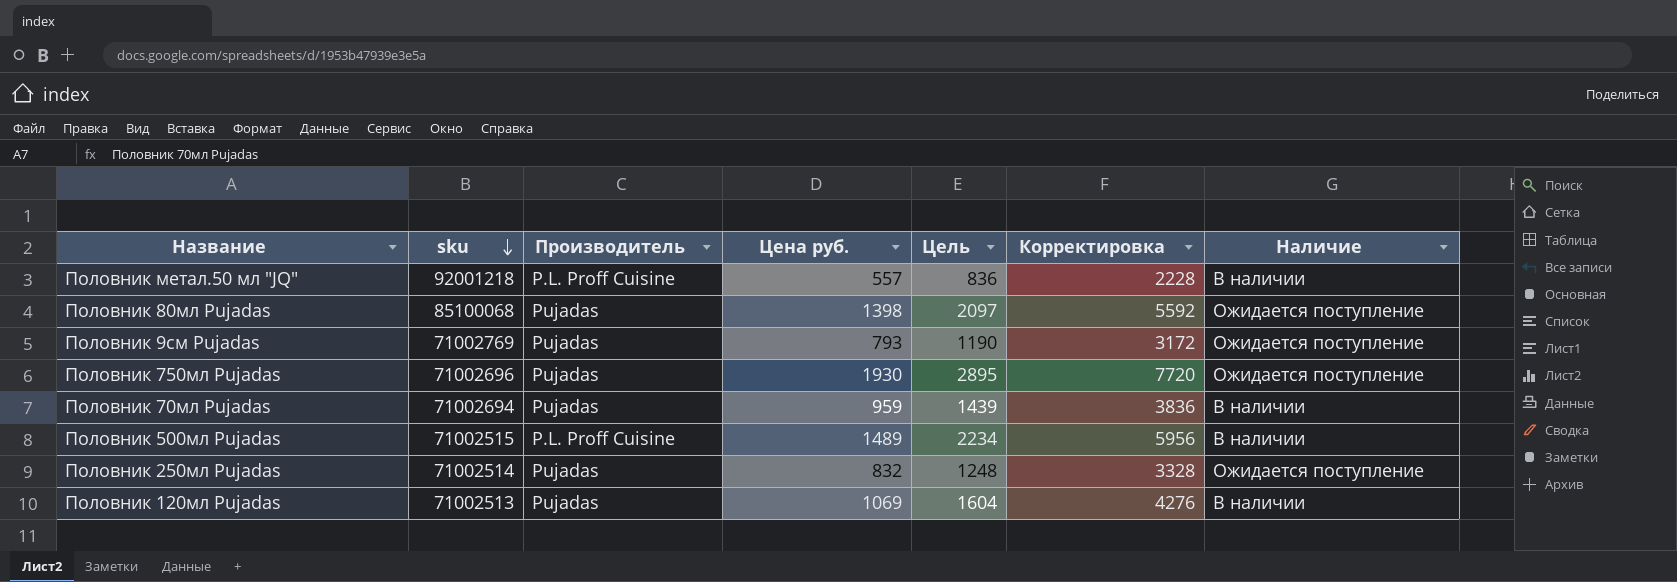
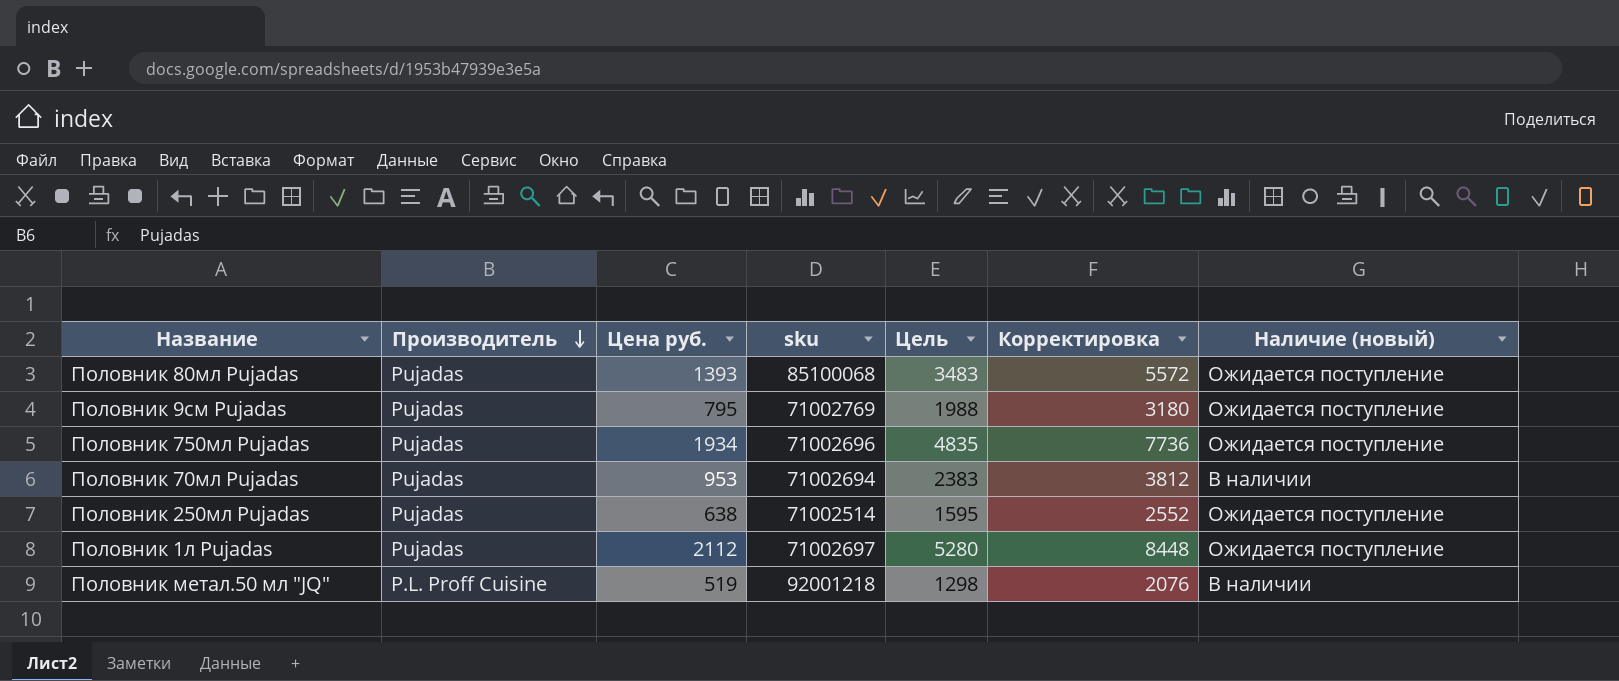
row order: sku descending -> Производитель descending
column sku | position: 2 -> 4
column Цель | formula: [Цена руб.] * 1,5 -> [Цена руб.] * 2,5
column name: Наличие -> Наличие (новый)
row Половник 500мл Pujadas: 71002515 | P.L. Proff Cuisine | 1489 | 2234 | 5956 | В наличии -> none
row Половник 120мл Pujadas: 71002513 | Pujadas | 1069 | 1604 | 4276 | В наличии -> none
Половник 80мл Pujadas | Цена руб.: 1398 -> 1393
Половник 80мл Pujadas | Корректировка: 5592 -> 5572
Половник 9см Pujadas | Цена руб.: 793 -> 795
Половник 9см Pujadas | Корректировка: 3172 -> 3180
Половник 750мл Pujadas | Цена руб.: 1930 -> 1934
Половник 750мл Pujadas | Корректировка: 7720 -> 7736
Половник 70мл Pujadas | Цена руб.: 959 -> 953
Половник 70мл Pujadas | Корректировка: 3836 -> 3812
Половник 250мл Pujadas | Цена руб.: 832 -> 638
Половник 250мл Pujadas | Корректировка: 3328 -> 2552
row Половник 1л Pujadas: none -> Pujadas | 2112 | 71002697 | 5280 | 8448 | Ожидается поступление
Половник метал.50 мл "JQ" | Цена руб.: 557 -> 519
Половник метал.50 мл "JQ" | Корректировка: 2228 -> 2076

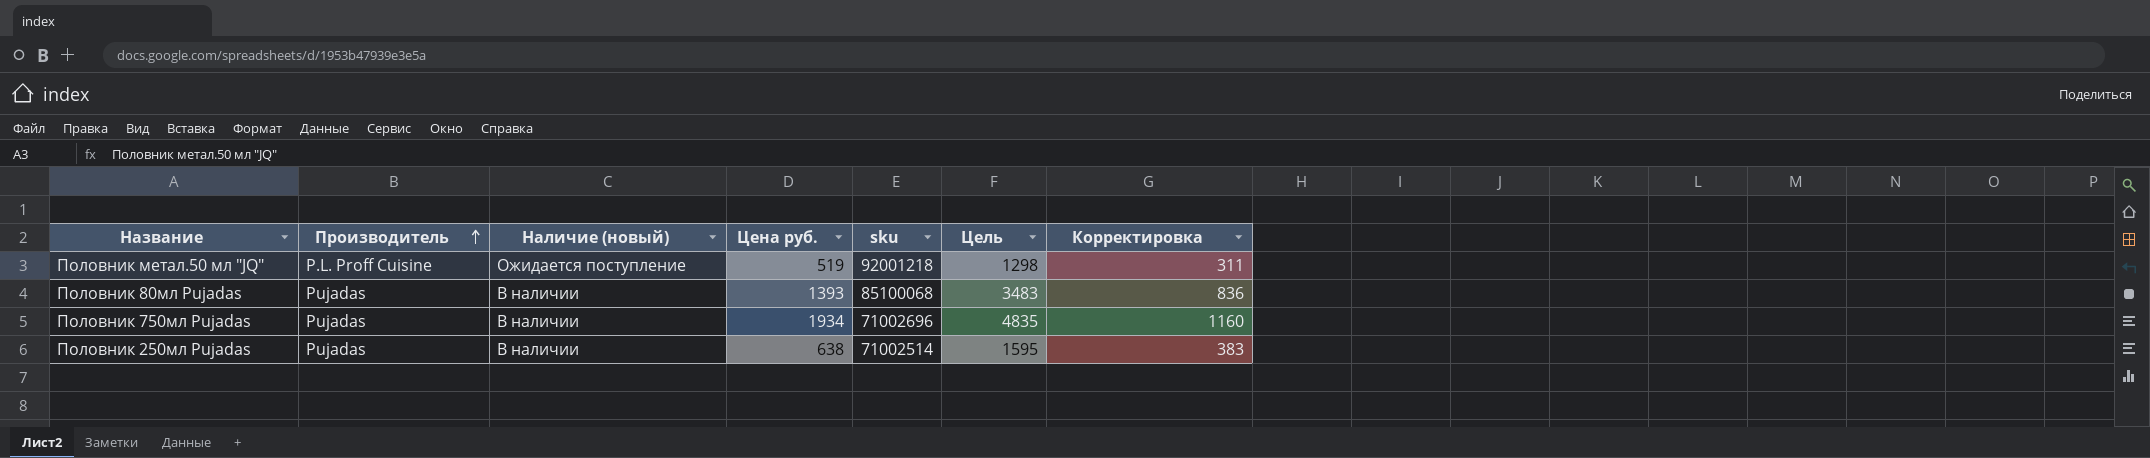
row order: Производитель descending -> Производитель ascending
column Наличие (новый) | position: 7 -> 3
column Корректировка | formula: [Цена руб.] * 4 -> [Цена руб.] * 0,6
row Половник 9см Pujadas: Pujadas | 795 | 71002769 | 1988 | 3180 | Ожидается поступление -> none
row Половник 70мл Pujadas: Pujadas | 953 | 71002694 | 2383 | 3812 | В наличии -> none
row Половник 1л Pujadas: Pujadas | 2112 | 71002697 | 5280 | 8448 | Ожидается поступление -> none
Половник метал.50 мл "JQ" | Наличие (новый): В наличии -> Ожидается поступление
Половник 80мл Pujadas | Наличие (новый): Ожидается поступление -> В наличии
Половник 750мл Pujadas | Наличие (новый): Ожидается поступление -> В наличии
Половник 250мл Pujadas | Наличие (новый): Ожидается поступление -> В наличии

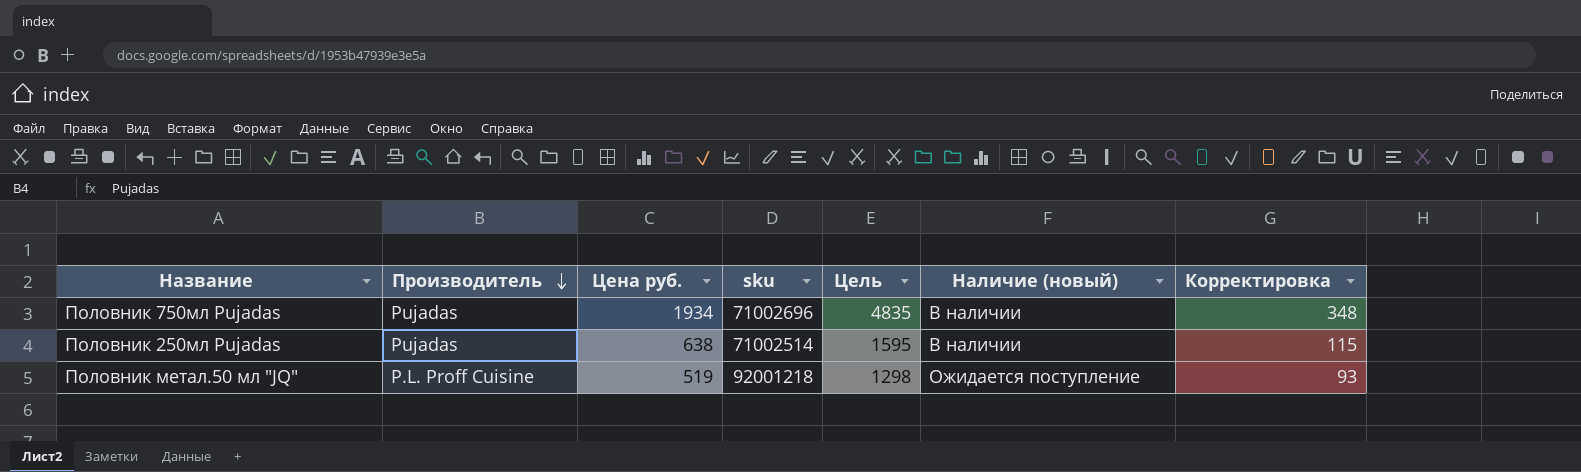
row order: Производитель ascending -> Производитель descending
column Наличие (новый) | position: 3 -> 6
column Корректировка | formula: [Цена руб.] * 0,6 -> [Цена руб.] * 0,18
row Половник 80мл Pujadas: Pujadas | В наличии | 1393 | 85100068 | 3483 | 836 -> none

